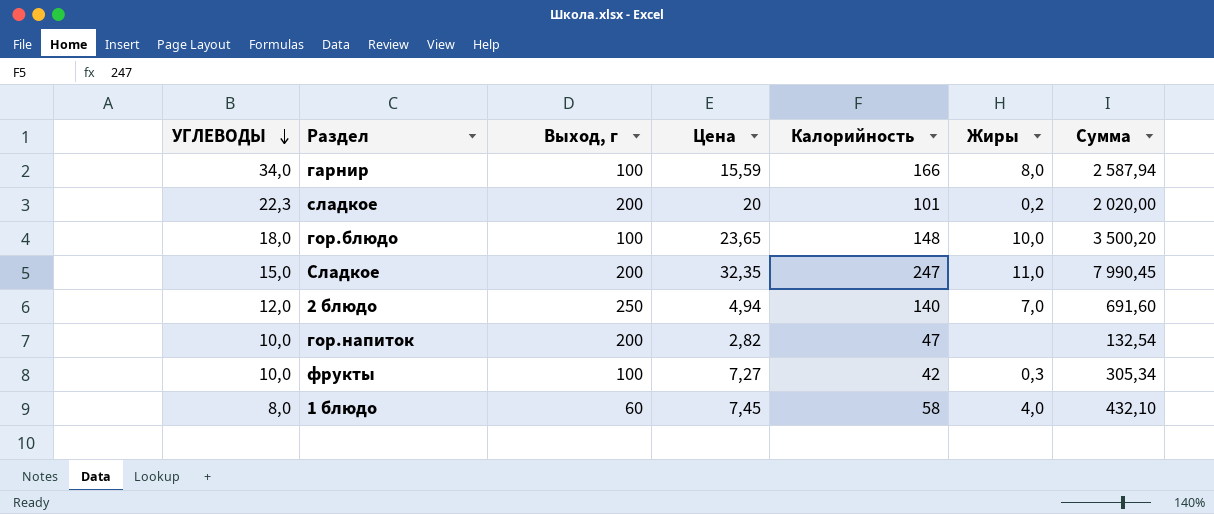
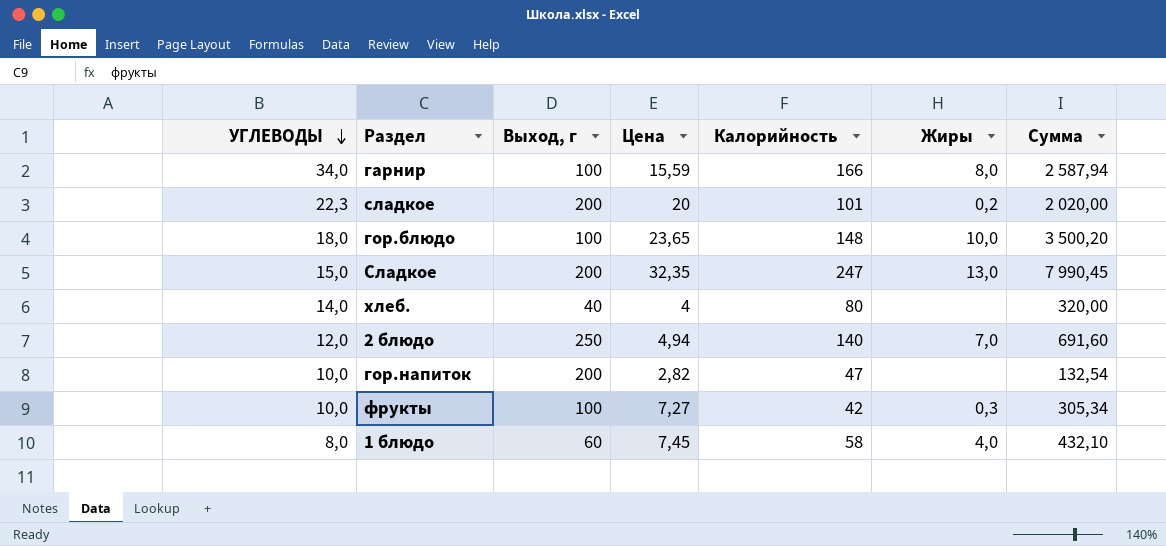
Сладкое | Жиры: 11,0 -> 13,0
row хлеб.: none -> 14,0 | 40 | 4 | 80 | none | 320,00

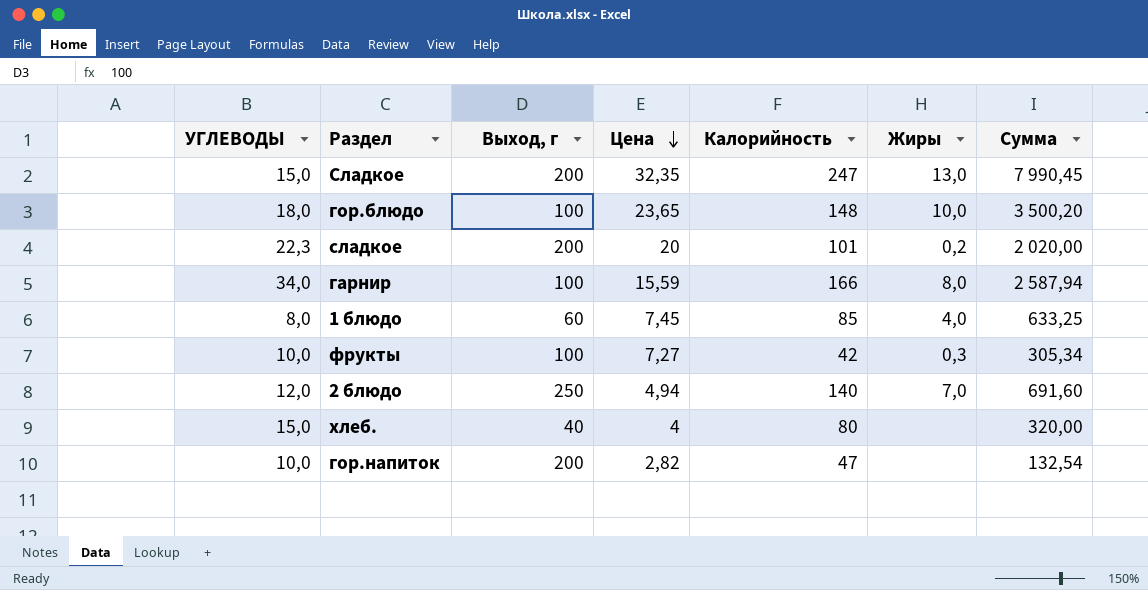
row order: УГЛЕВОДЫ descending -> Цена descending
1 блюдо | Калорийность: 58 -> 85
1 блюдо | Сумма: 432,10 -> 633,25
хлеб. | УГЛЕВОДЫ: 14,0 -> 15,0

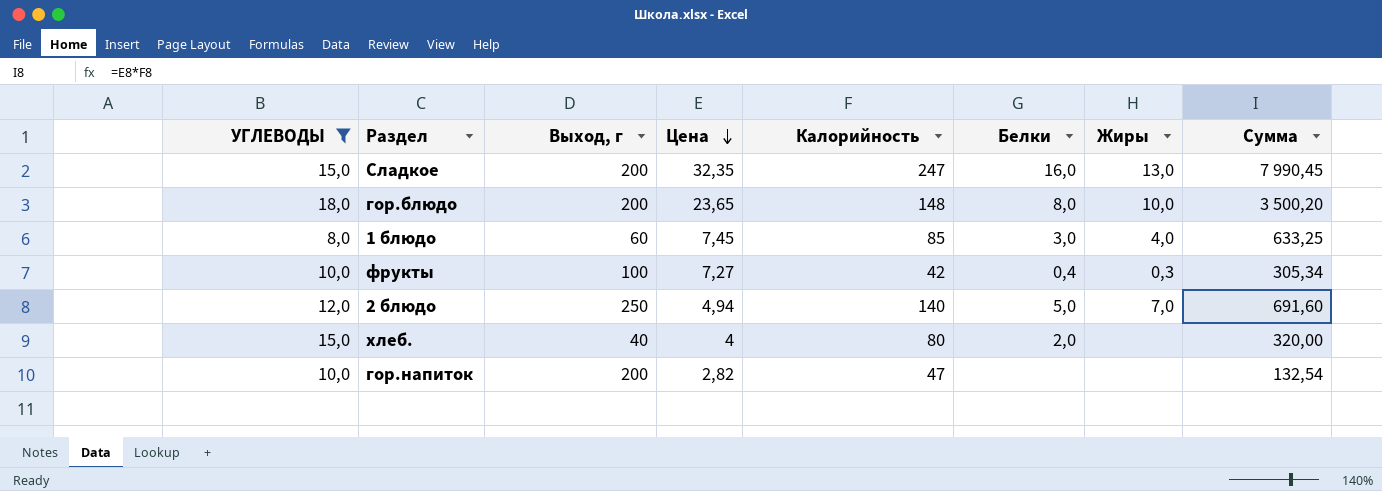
filter: none -> УГЛЕВОДЫ <= 18,0
column Белки | position: none -> 6
гор.блюдо | Выход, г: 100 -> 200

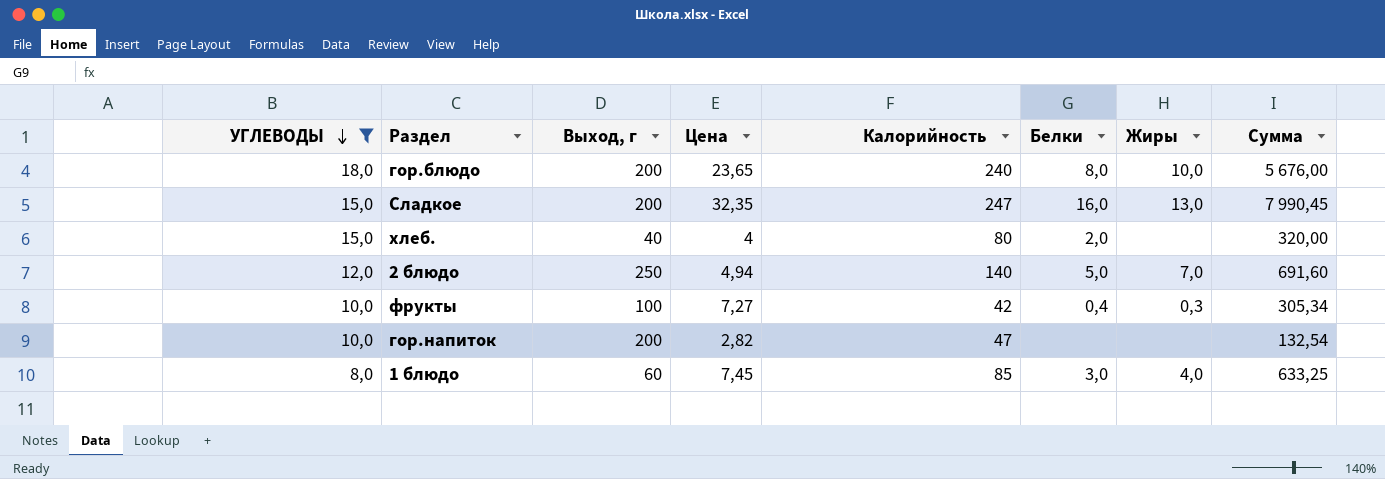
row order: Цена descending -> УГЛЕВОДЫ descending
гор.блюдо | Калорийность: 148 -> 240
гор.блюдо | Сумма: 3 500,20 -> 5 676,00

